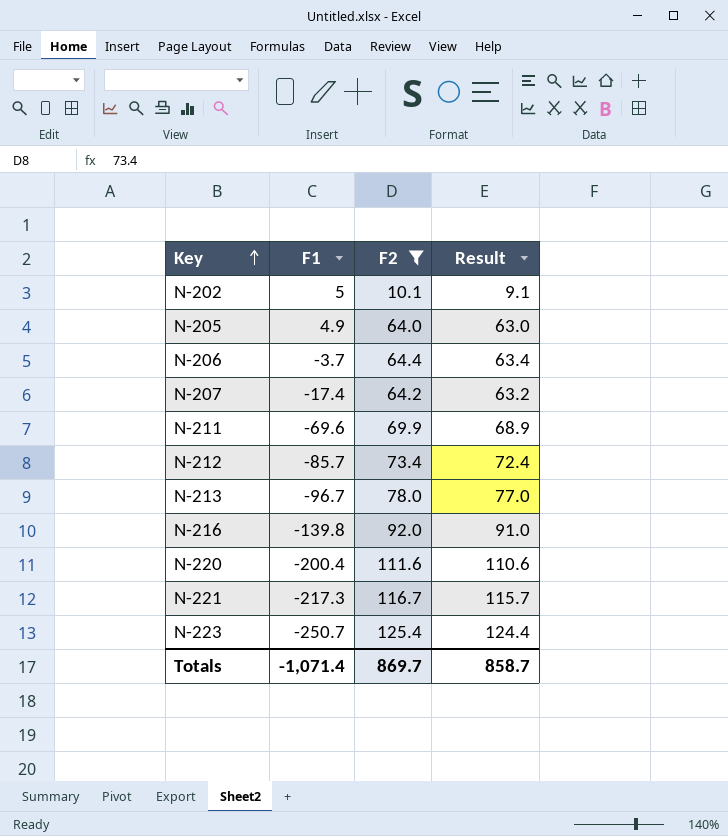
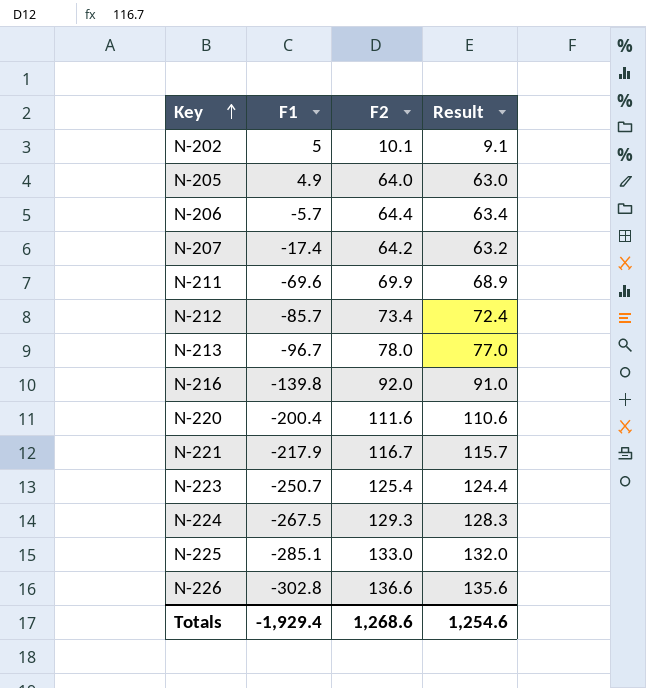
filter: F2 <= 125.4 -> none
N-206 | F1: -3.7 -> -5.7
N-221 | F1: -217.3 -> -217.9
Totals | F1: -1,071.4 -> -1,929.4
Totals | F2: 869.7 -> 1,268.6
Totals | Result: 858.7 -> 1,254.6

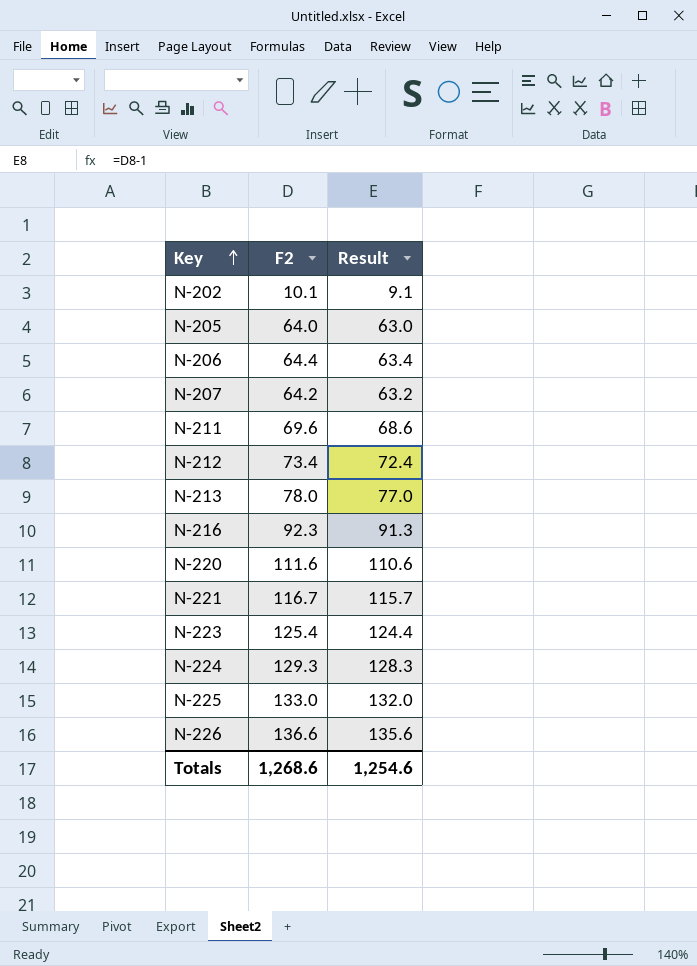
column F1 | position: 2 -> none
N-211 | F2: 69.9 -> 69.6
N-211 | Result: 68.9 -> 68.6
N-216 | F2: 92.0 -> 92.3
N-216 | Result: 91.0 -> 91.3

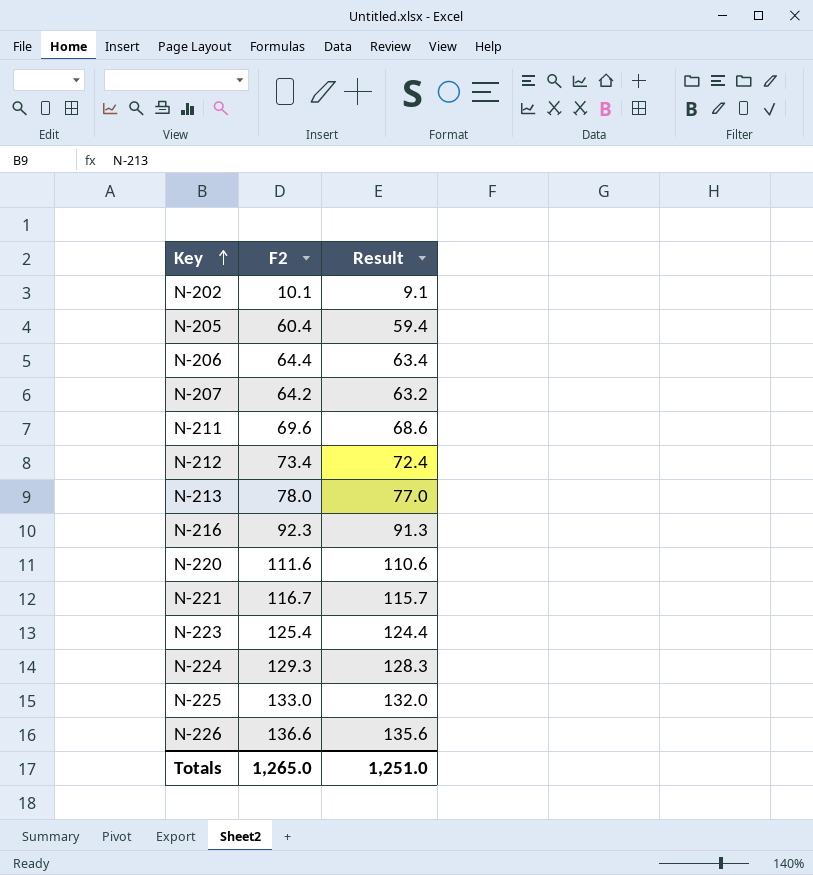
N-205 | F2: 64.0 -> 60.4
N-205 | Result: 63.0 -> 59.4
Totals | F2: 1,268.6 -> 1,265.0
Totals | Result: 1,254.6 -> 1,251.0

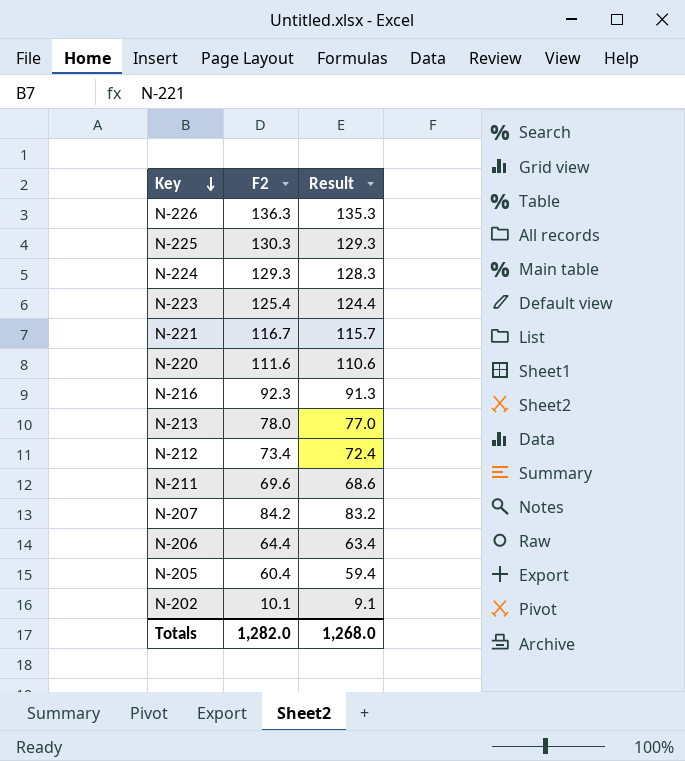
row order: Key ascending -> Key descending
N-226 | F2: 136.6 -> 136.3
N-226 | Result: 135.6 -> 135.3
N-225 | F2: 133.0 -> 130.3
N-225 | Result: 132.0 -> 129.3
N-207 | F2: 64.2 -> 84.2
N-207 | Result: 63.2 -> 83.2
Totals | F2: 1,265.0 -> 1,282.0
Totals | Result: 1,251.0 -> 1,268.0

